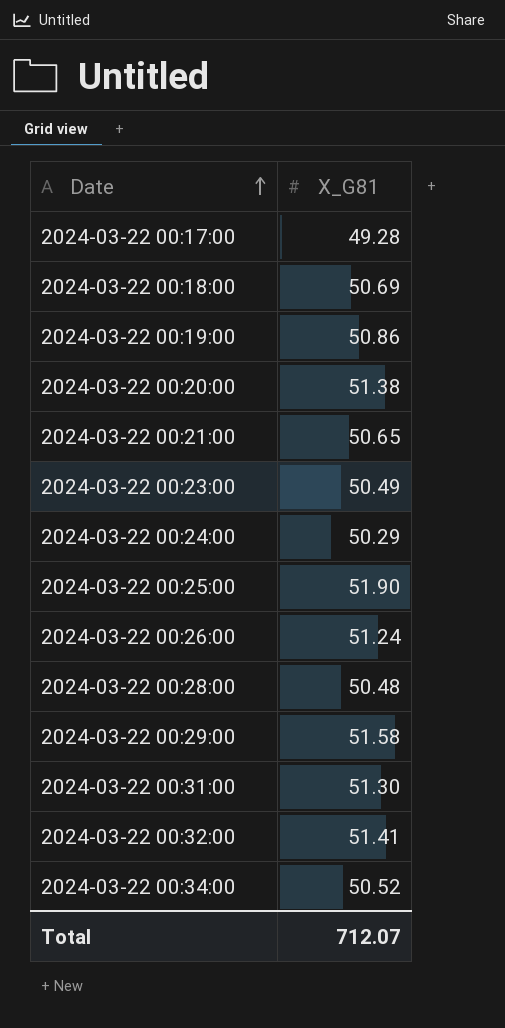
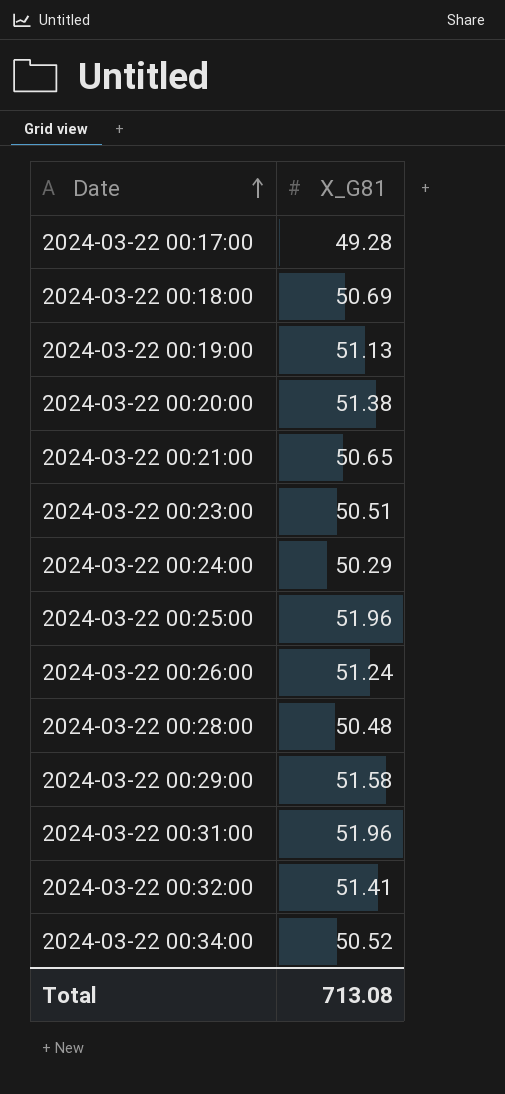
2024-03-22 00:19:00 | X_G81: 50.86 -> 51.13
2024-03-22 00:23:00 | X_G81: 50.49 -> 50.51
2024-03-22 00:25:00 | X_G81: 51.90 -> 51.96
2024-03-22 00:31:00 | X_G81: 51.30 -> 51.96
Total | X_G81: 712.07 -> 713.08

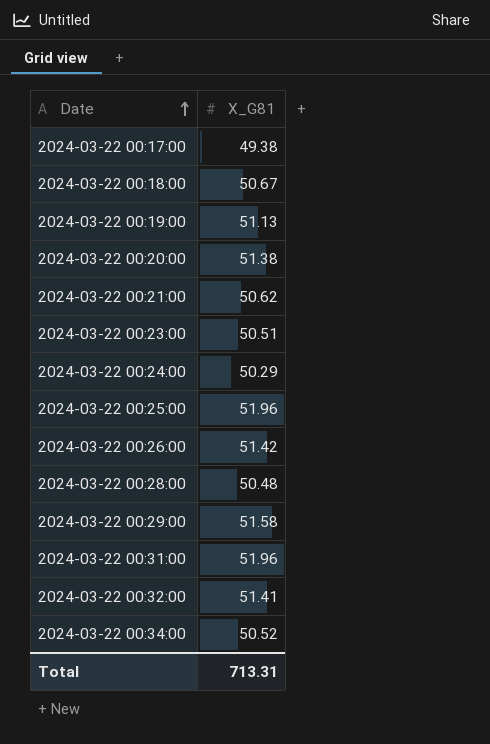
2024-03-22 00:17:00 | X_G81: 49.28 -> 49.38
2024-03-22 00:18:00 | X_G81: 50.69 -> 50.67
2024-03-22 00:21:00 | X_G81: 50.65 -> 50.62
2024-03-22 00:26:00 | X_G81: 51.24 -> 51.42
Total | X_G81: 713.08 -> 713.31

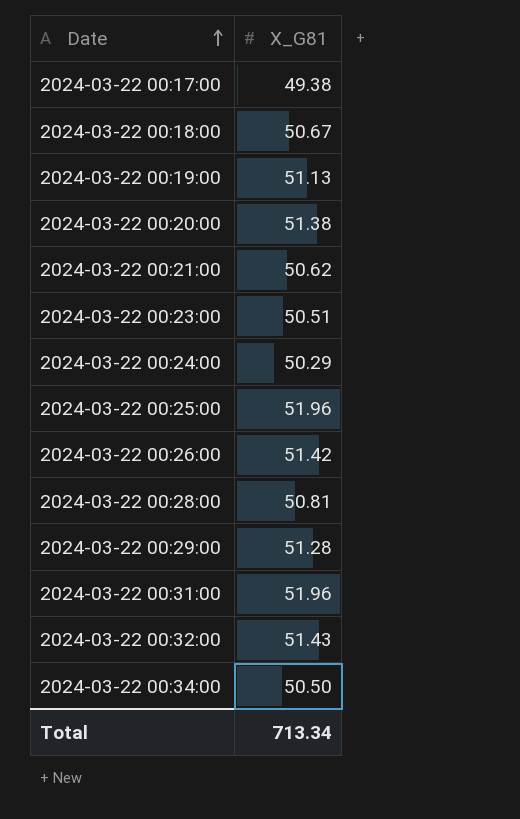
2024-03-22 00:28:00 | X_G81: 50.48 -> 50.81
2024-03-22 00:29:00 | X_G81: 51.58 -> 51.28
2024-03-22 00:32:00 | X_G81: 51.41 -> 51.43
2024-03-22 00:34:00 | X_G81: 50.52 -> 50.50
Total | X_G81: 713.31 -> 713.34

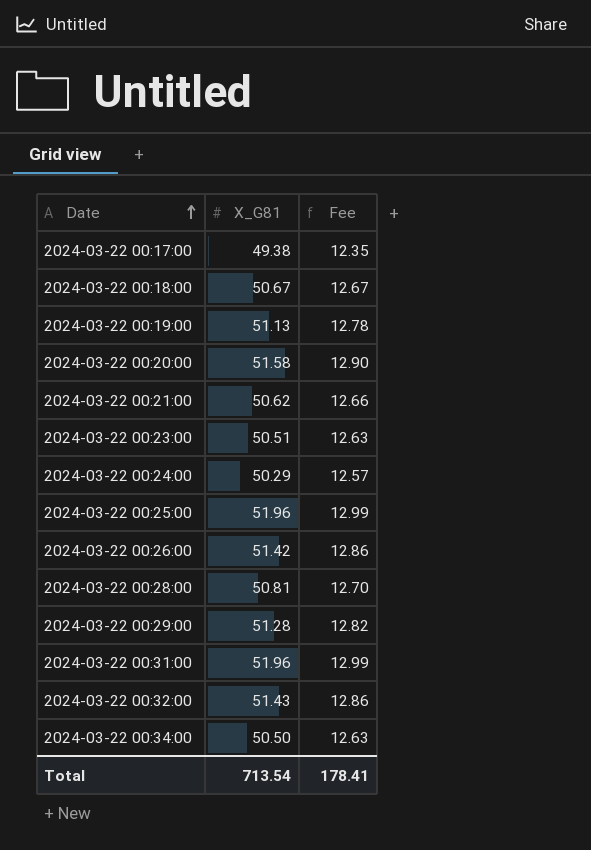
column Fee | formula: none -> [X_G81] * 0.25
2024-03-22 00:20:00 | X_G81: 51.38 -> 51.58
Total | X_G81: 713.34 -> 713.54

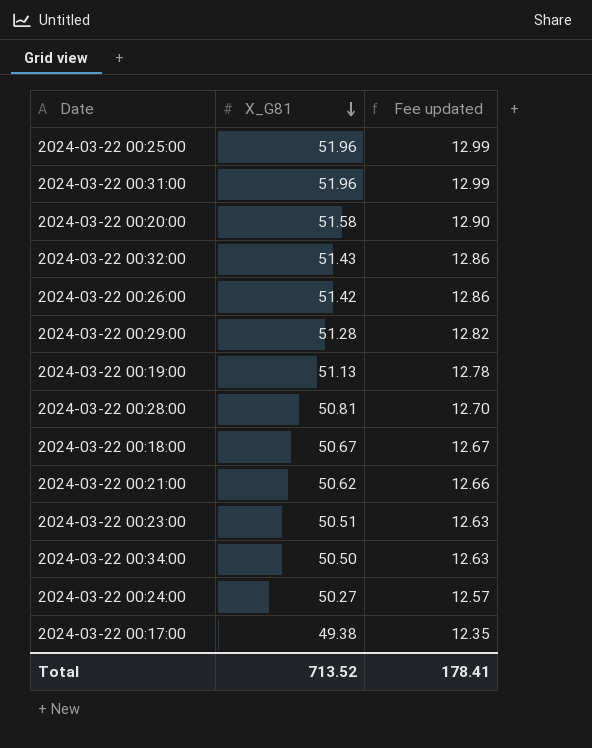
row order: Date ascending -> X_G81 descending
column name: Fee -> Fee updated
2024-03-22 00:24:00 | X_G81: 50.29 -> 50.27
Total | X_G81: 713.54 -> 713.52

